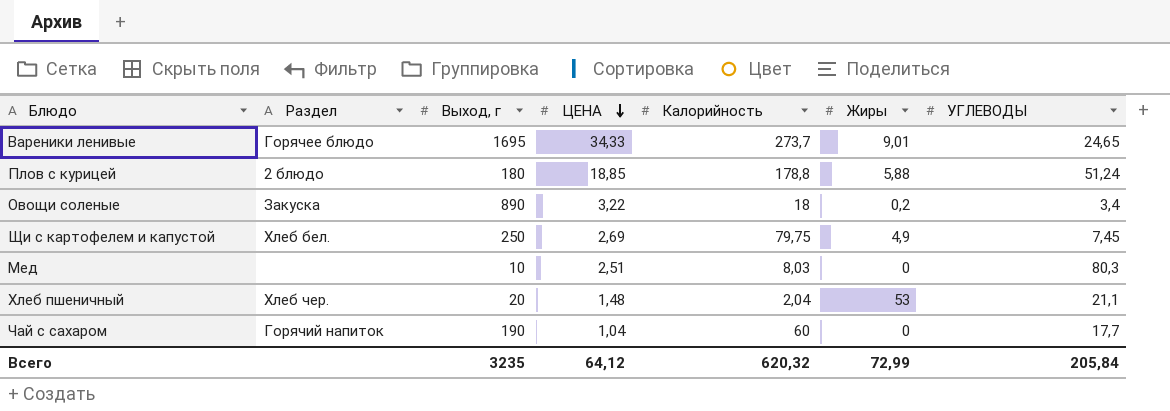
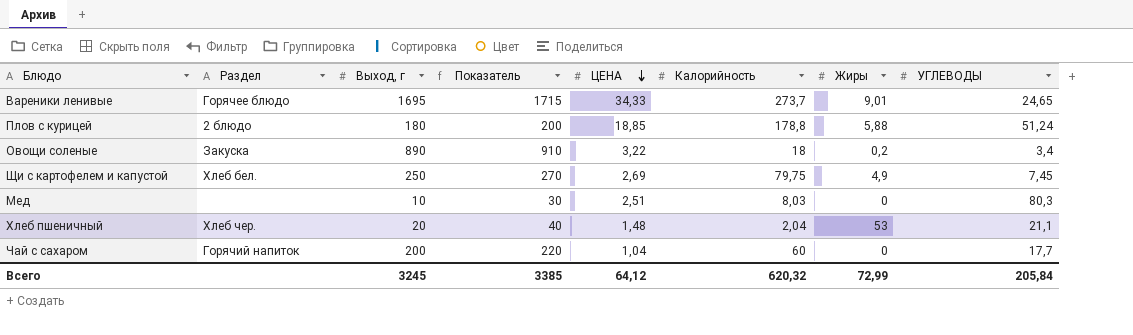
column Показатель | formula: none -> [Выход, г] + 20
Чай с сахаром | Выход, г: 190 -> 200
Всего | Выход, г: 3235 -> 3245

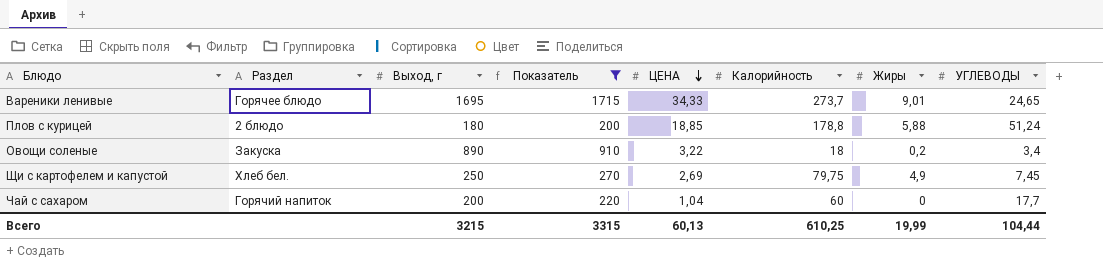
filter: none -> Показатель >= 200
Всего | Выход, г: 3245 -> 3215
Всего | Показатель: 3385 -> 3315
Всего | ЦЕНА: 64,12 -> 60,13
Всего | Калорийность: 620,32 -> 610,25
Всего | Жиры: 72,99 -> 19,99
Всего | УГЛЕВОДЫ: 205,84 -> 104,44

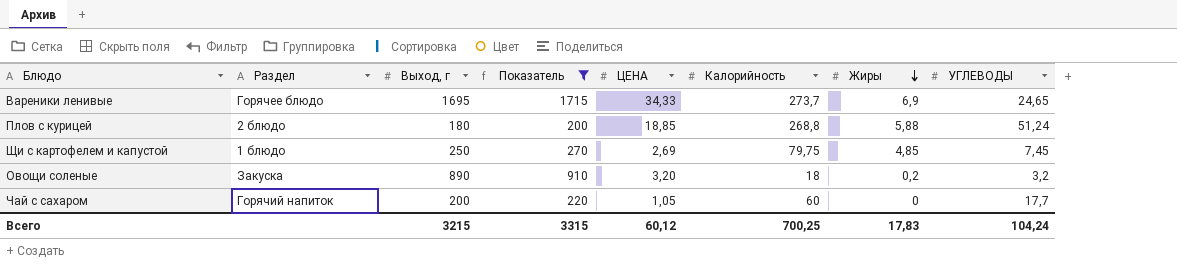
row order: ЦЕНА descending -> Жиры descending
Вареники ленивые | Жиры: 9,01 -> 6,9
Плов с курицей | Калорийность: 178,8 -> 268,8
Щи с картофелем и капустой | Раздел: Хлеб бел. -> 1 блюдо
Щи с картофелем и капустой | Жиры: 4,9 -> 4,85
Овощи соленые | ЦЕНА: 3,22 -> 3,20
Овощи соленые | УГЛЕВОДЫ: 3,4 -> 3,2
Чай с сахаром | ЦЕНА: 1,04 -> 1,05
Всего | ЦЕНА: 60,13 -> 60,12
Всего | Калорийность: 610,25 -> 700,25
Всего | Жиры: 19,99 -> 17,83
Всего | УГЛЕВОДЫ: 104,44 -> 104,24

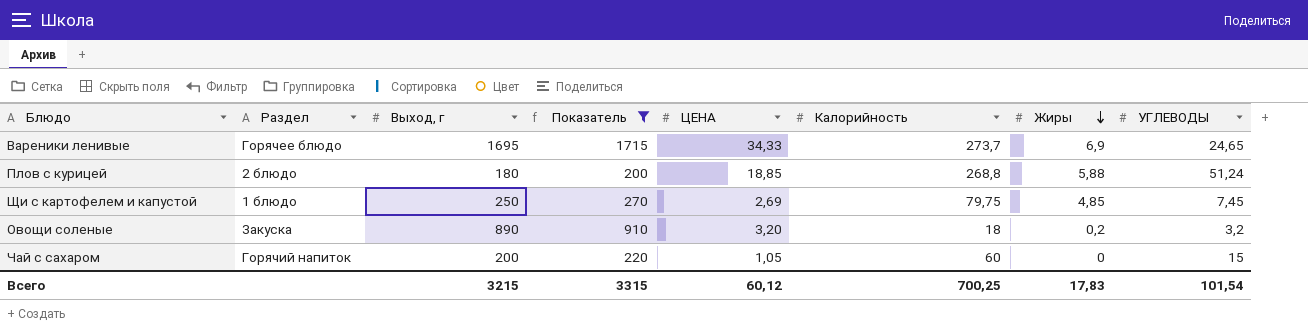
Чай с сахаром | УГЛЕВОДЫ: 17,7 -> 15
Всего | УГЛЕВОДЫ: 104,24 -> 101,54

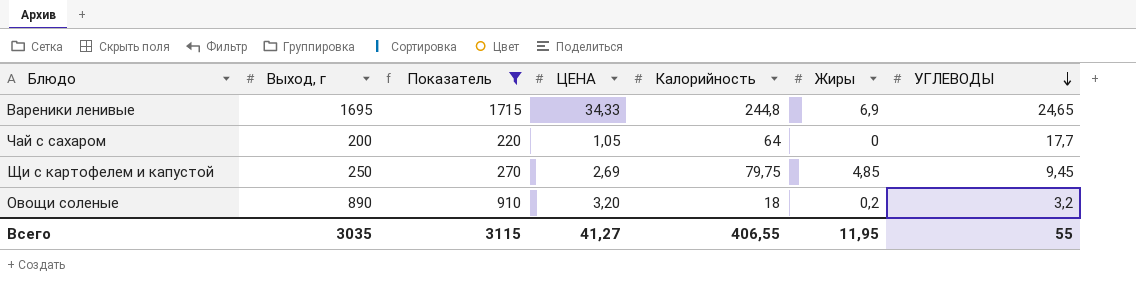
row order: Жиры descending -> УГЛЕВОДЫ descending
column Раздел | position: 2 -> none
row Плов с курицей: 2 блюдо | 180 | 200 | 18,85 | 268,8 | 5,88 | 51,24 -> none
Вареники ленивые | Калорийность: 273,7 -> 244,8
Чай с сахаром | Калорийность: 60 -> 64
Чай с сахаром | УГЛЕВОДЫ: 15 -> 17,7
Щи с картофелем и капустой | УГЛЕВОДЫ: 7,45 -> 9,45
Всего | Выход, г: 3215 -> 3035
Всего | Показатель: 3315 -> 3115
Всего | ЦЕНА: 60,12 -> 41,27
Всего | Калорийность: 700,25 -> 406,55
Всего | Жиры: 17,83 -> 11,95
Всего | УГЛЕВОДЫ: 101,54 -> 55

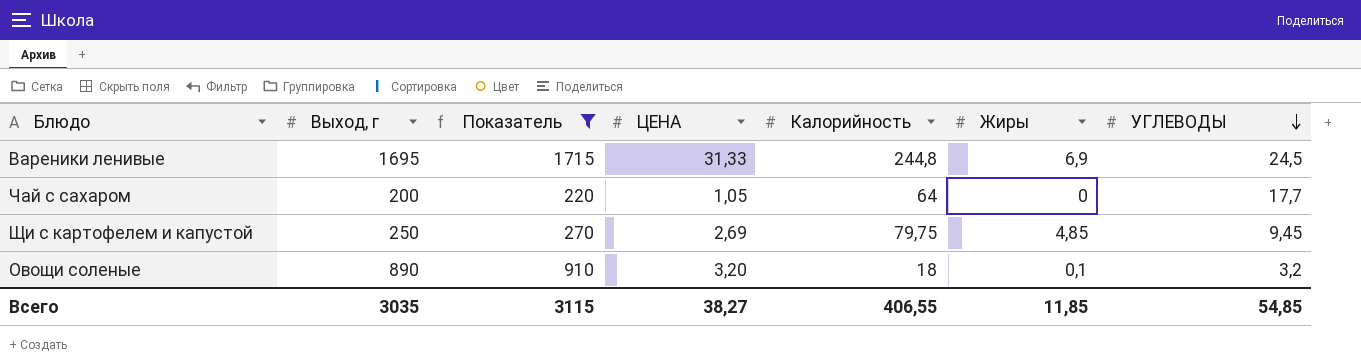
Вареники ленивые | ЦЕНА: 34,33 -> 31,33
Вареники ленивые | УГЛЕВОДЫ: 24,65 -> 24,5
Овощи соленые | Жиры: 0,2 -> 0,1
Всего | ЦЕНА: 41,27 -> 38,27
Всего | Жиры: 11,95 -> 11,85
Всего | УГЛЕВОДЫ: 55 -> 54,85

